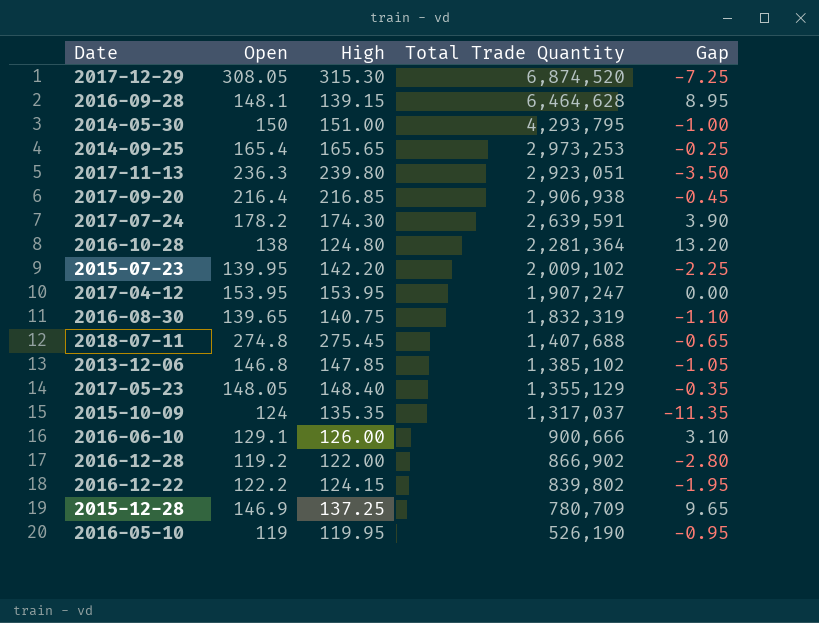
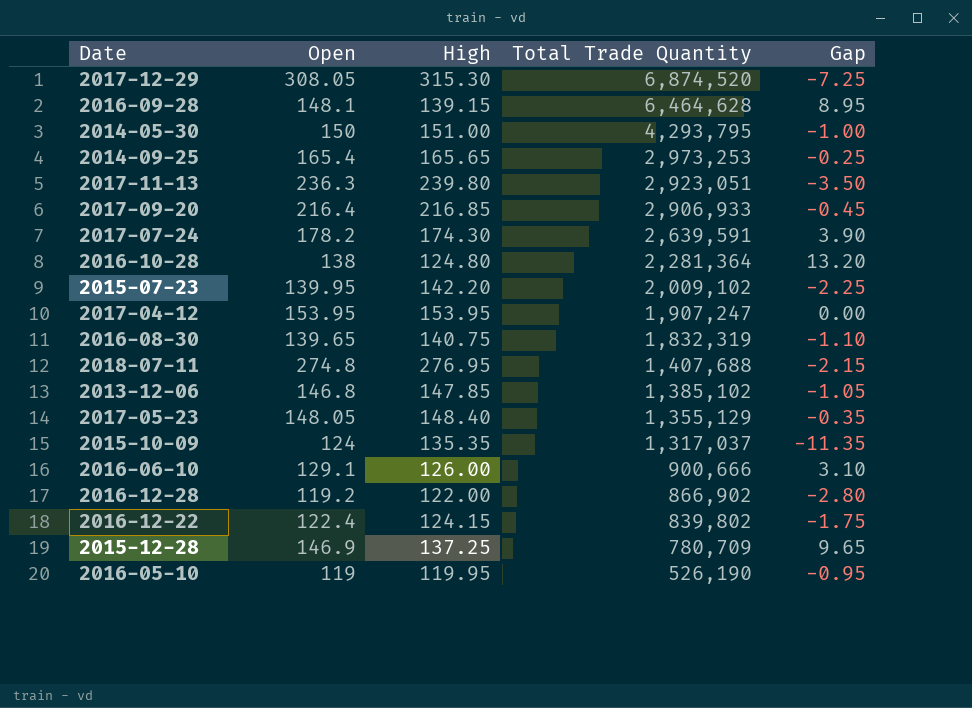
2017-09-20 | Total Trade Quantity: 2,906,938 -> 2,906,933
2018-07-11 | High: 275.45 -> 276.95
2018-07-11 | Gap: -0.65 -> -2.15
2016-12-22 | Open: 122.2 -> 122.4
2016-12-22 | Gap: -1.95 -> -1.75

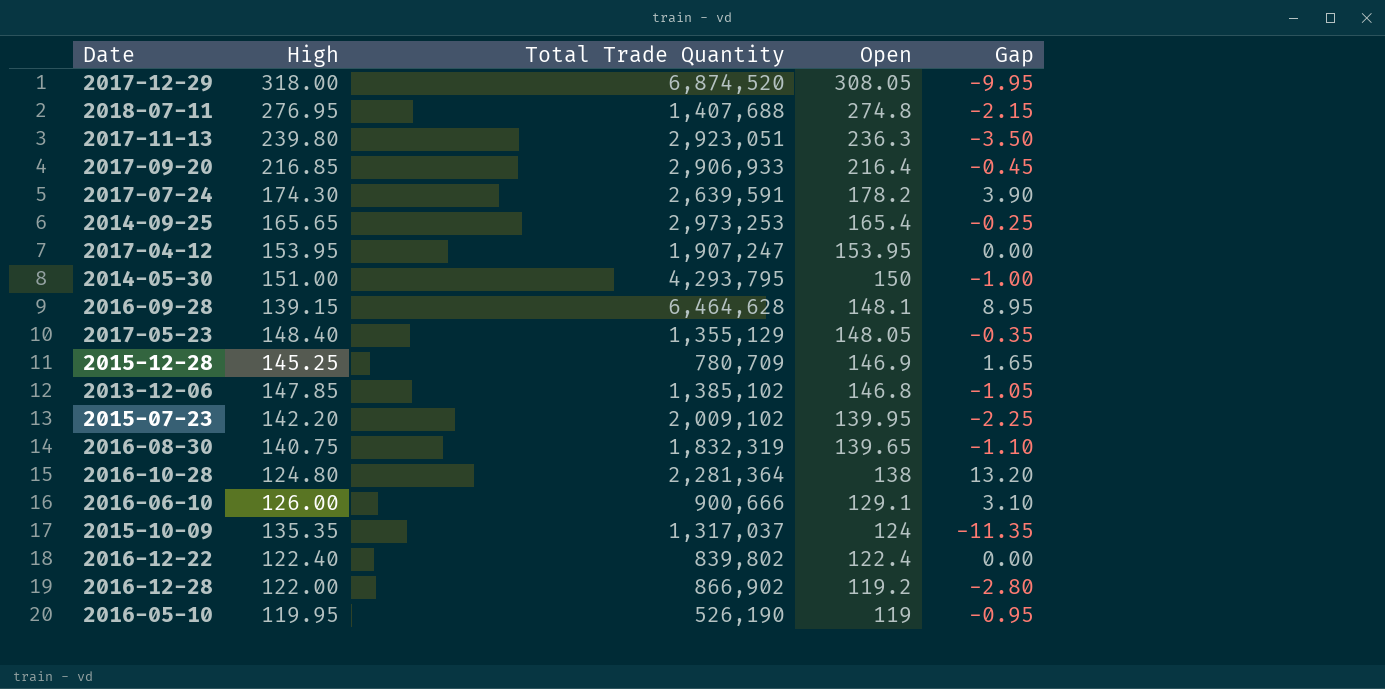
row order: Total Trade Quantity descending -> Open descending
column Open | position: 2 -> 4
2017-12-29 | High: 315.30 -> 318.00
2017-12-29 | Gap: -7.25 -> -9.95
2015-12-28 | High: 137.25 -> 145.25
2015-12-28 | Gap: 9.65 -> 1.65
2016-12-22 | High: 124.15 -> 122.40
2016-12-22 | Gap: -1.75 -> 0.00

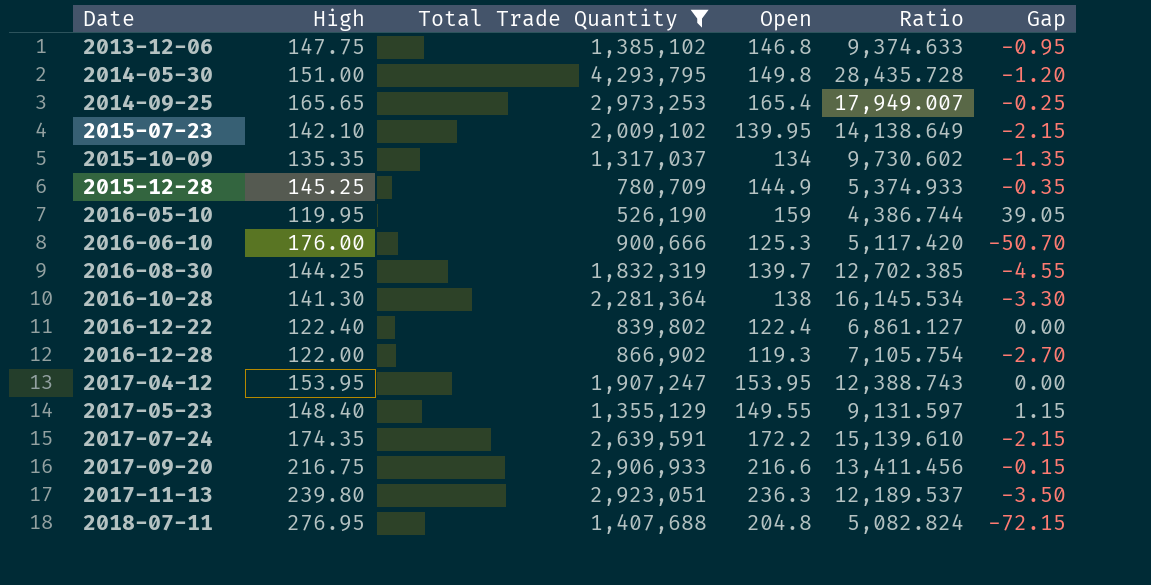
filter: none -> Total Trade Quantity <= 4,293,795
row order: Open descending -> Date ascending
column Ratio | formula: none -> [Total Trade Quantity] / [High]
2013-12-06 | High: 147.85 -> 147.75
2013-12-06 | Gap: -1.05 -> -0.95
2014-05-30 | Open: 150 -> 149.8
2014-05-30 | Gap: -1.00 -> -1.20
2015-07-23 | High: 142.20 -> 142.10
2015-07-23 | Gap: -2.25 -> -2.15
2015-10-09 | Open: 124 -> 134
2015-10-09 | Gap: -11.35 -> -1.35
2015-12-28 | Open: 146.9 -> 144.9
2015-12-28 | Gap: 1.65 -> -0.35
2016-05-10 | Open: 119 -> 159
2016-05-10 | Gap: -0.95 -> 39.05
2016-06-10 | High: 126.00 -> 176.00
2016-06-10 | Open: 129.1 -> 125.3
2016-06-10 | Gap: 3.10 -> -50.70
2016-08-30 | High: 140.75 -> 144.25
2016-08-30 | Open: 139.65 -> 139.7
2016-08-30 | Gap: -1.10 -> -4.55
2016-10-28 | High: 124.80 -> 141.30
2016-10-28 | Gap: 13.20 -> -3.30
2016-12-28 | Open: 119.2 -> 119.3
2016-12-28 | Gap: -2.80 -> -2.70
2017-05-23 | Open: 148.05 -> 149.55
2017-05-23 | Gap: -0.35 -> 1.15
2017-07-24 | High: 174.30 -> 174.35
2017-07-24 | Open: 178.2 -> 172.2
2017-07-24 | Gap: 3.90 -> -2.15
2017-09-20 | High: 216.85 -> 216.75
2017-09-20 | Open: 216.4 -> 216.6
2017-09-20 | Gap: -0.45 -> -0.15
2018-07-11 | Open: 274.8 -> 204.8
2018-07-11 | Gap: -2.15 -> -72.15

